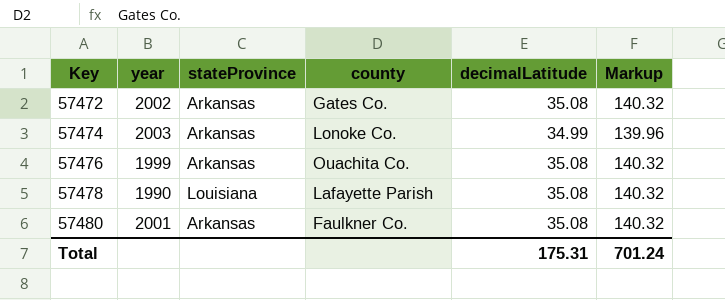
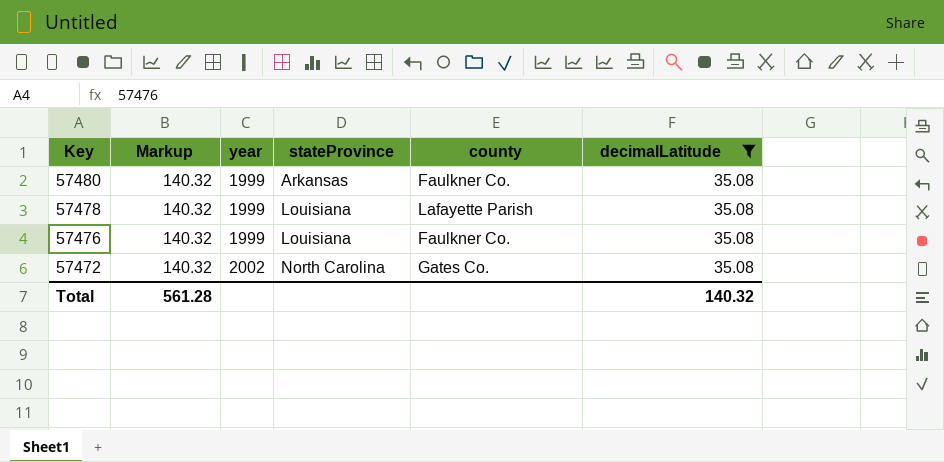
filter: none -> decimalLatitude = 35.08
row order: Key ascending -> Key descending
column Markup | position: 6 -> 2
57480 | year: 2001 -> 1999
57478 | year: 1990 -> 1999
57476 | stateProvince: Arkansas -> Louisiana
57476 | county: Ouachita Co. -> Faulkner Co.
57472 | stateProvince: Arkansas -> North Carolina
Total | Markup: 701.24 -> 561.28
Total | decimalLatitude: 175.31 -> 140.32

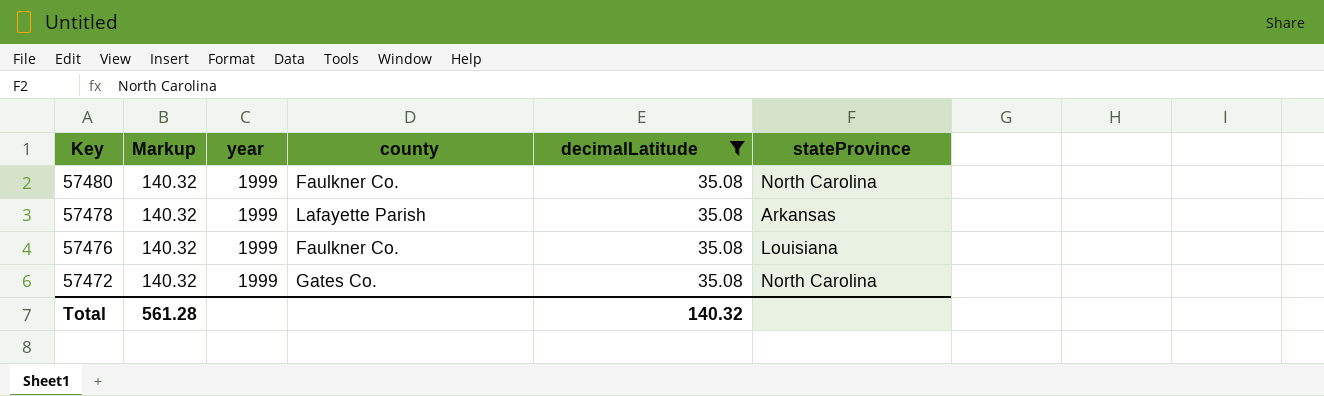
column stateProvince | position: 4 -> 6
57480 | stateProvince: Arkansas -> North Carolina
57478 | stateProvince: Louisiana -> Arkansas
57472 | year: 2002 -> 1999

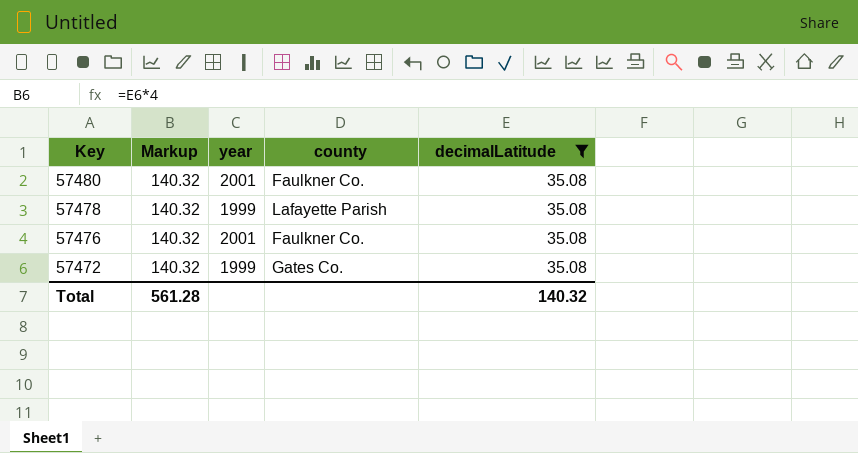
column stateProvince | position: 6 -> none
57480 | year: 1999 -> 2001
57476 | year: 1999 -> 2001

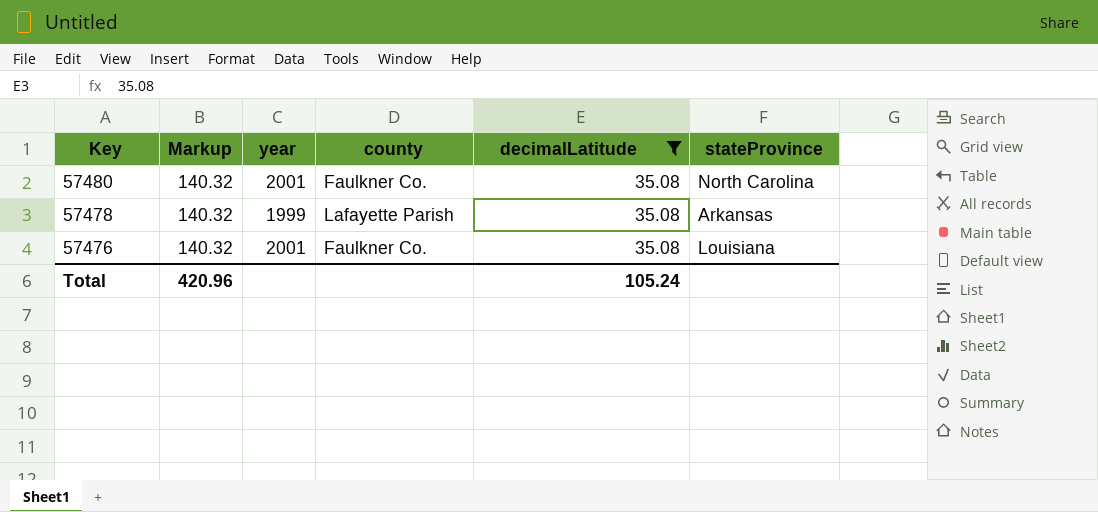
column stateProvince | position: none -> 6
row 57472: 140.32 | 1999 | Gates Co. | 35.08 -> none
Total | Markup: 561.28 -> 420.96
Total | decimalLatitude: 140.32 -> 105.24

